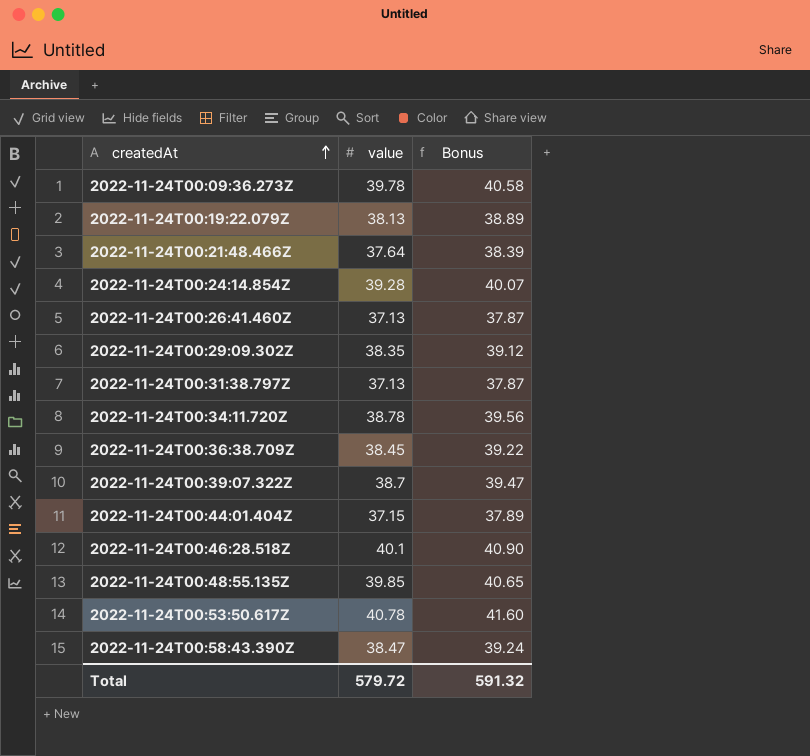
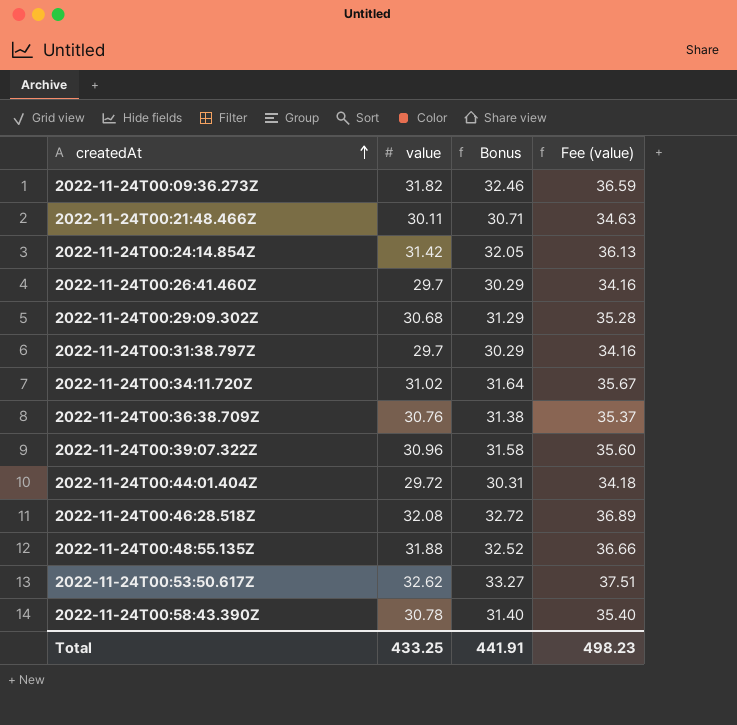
column Fee (value) | formula: none -> [value] * 1.15
row 2022-11-24T00:19:22.079Z: 38.13 | 38.89 -> none
2022-11-24T00:09:36.273Z | value: 39.78 -> 31.82
2022-11-24T00:09:36.273Z | Bonus: 40.58 -> 32.46
2022-11-24T00:21:48.466Z | value: 37.64 -> 30.11
2022-11-24T00:21:48.466Z | Bonus: 38.39 -> 30.71
2022-11-24T00:24:14.854Z | value: 39.28 -> 31.42
2022-11-24T00:24:14.854Z | Bonus: 40.07 -> 32.05
2022-11-24T00:26:41.460Z | value: 37.13 -> 29.7
2022-11-24T00:26:41.460Z | Bonus: 37.87 -> 30.29
2022-11-24T00:29:09.302Z | value: 38.35 -> 30.68
2022-11-24T00:29:09.302Z | Bonus: 39.12 -> 31.29
2022-11-24T00:31:38.797Z | value: 37.13 -> 29.7
2022-11-24T00:31:38.797Z | Bonus: 37.87 -> 30.29
2022-11-24T00:34:11.720Z | value: 38.78 -> 31.02
2022-11-24T00:34:11.720Z | Bonus: 39.56 -> 31.64
2022-11-24T00:36:38.709Z | value: 38.45 -> 30.76
2022-11-24T00:36:38.709Z | Bonus: 39.22 -> 31.38
2022-11-24T00:39:07.322Z | value: 38.7 -> 30.96
2022-11-24T00:39:07.322Z | Bonus: 39.47 -> 31.58
2022-11-24T00:44:01.404Z | value: 37.15 -> 29.72
2022-11-24T00:44:01.404Z | Bonus: 37.89 -> 30.31
2022-11-24T00:46:28.518Z | value: 40.1 -> 32.08
2022-11-24T00:46:28.518Z | Bonus: 40.90 -> 32.72
2022-11-24T00:48:55.135Z | value: 39.85 -> 31.88
2022-11-24T00:48:55.135Z | Bonus: 40.65 -> 32.52
2022-11-24T00:53:50.617Z | value: 40.78 -> 32.62
2022-11-24T00:53:50.617Z | Bonus: 41.60 -> 33.27
2022-11-24T00:58:43.390Z | value: 38.47 -> 30.78
2022-11-24T00:58:43.390Z | Bonus: 39.24 -> 31.40
Total | value: 579.72 -> 433.25
Total | Bonus: 591.32 -> 441.91

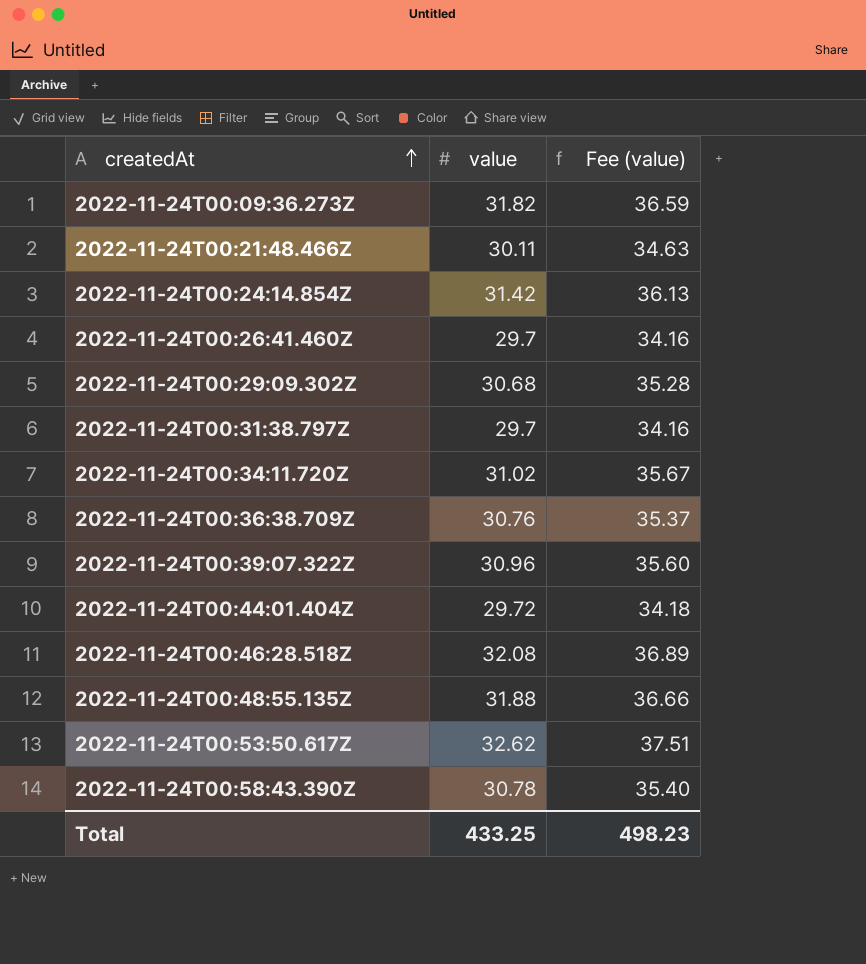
column Bonus | formula: [value] * 1.02 -> none

